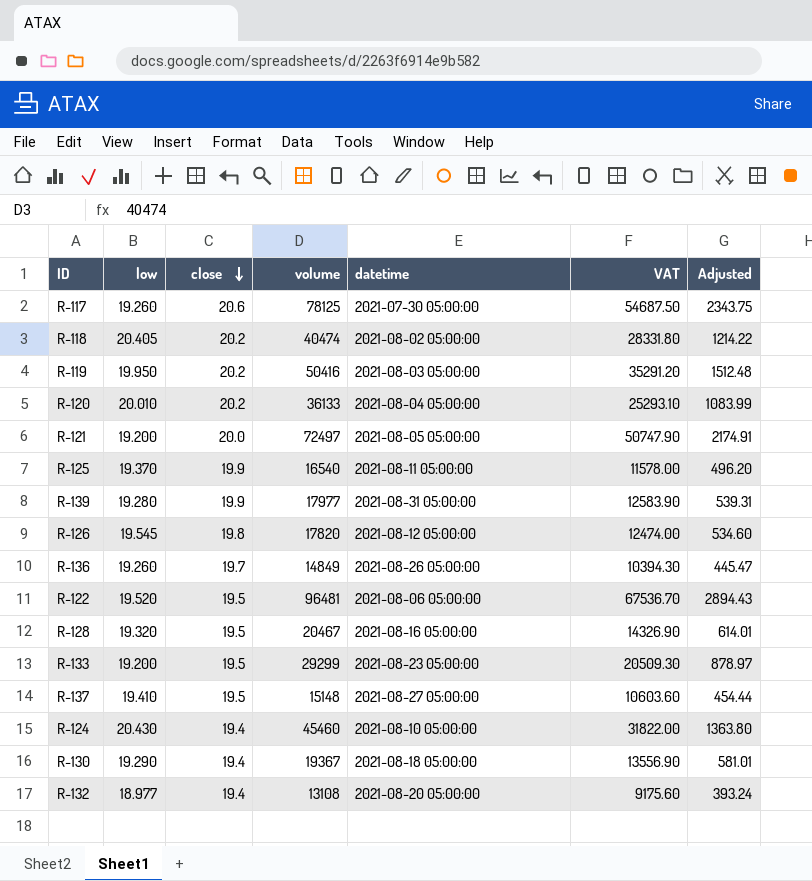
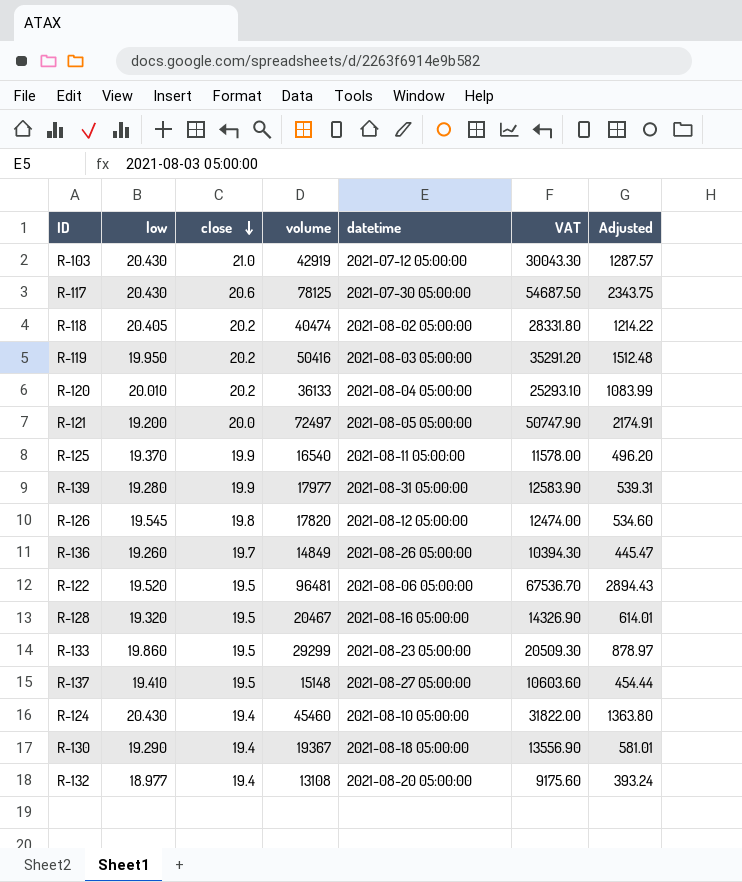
row R-103: none -> 20.430 | 21.0 | 42919 | 2021-07-12 05:00:00 | 30043.30 | 1287.57
R-117 | low: 19.260 -> 20.430
R-133 | low: 19.200 -> 19.860

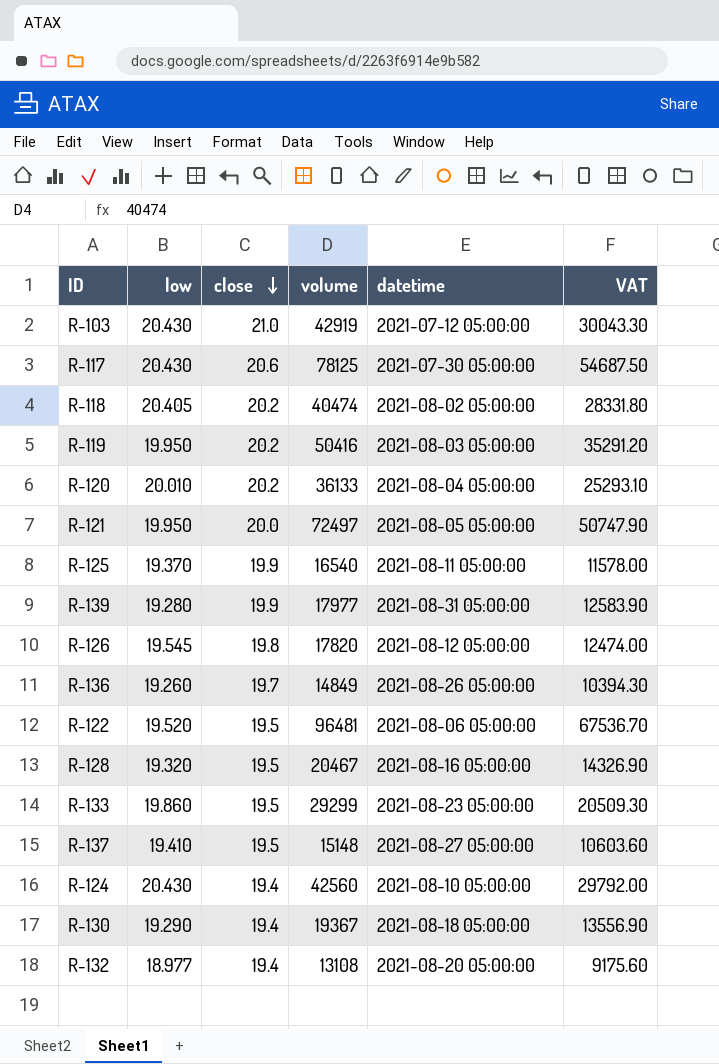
column Adjusted | formula: [volume] * 0.03 -> none
R-121 | low: 19.200 -> 19.950
R-124 | volume: 45460 -> 42560
R-124 | VAT: 31822.00 -> 29792.00

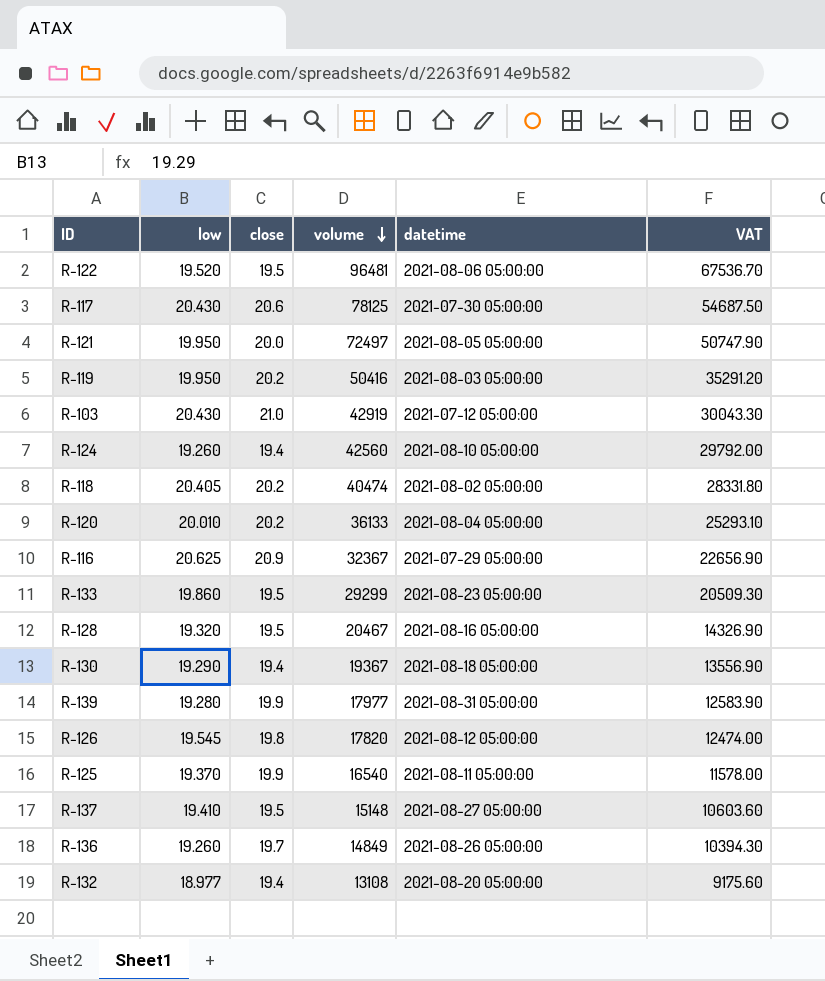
row order: close descending -> volume descending
R-124 | low: 20.430 -> 19.260
row R-116: none -> 20.625 | 20.9 | 32367 | 2021-07-29 05:00:00 | 22656.90

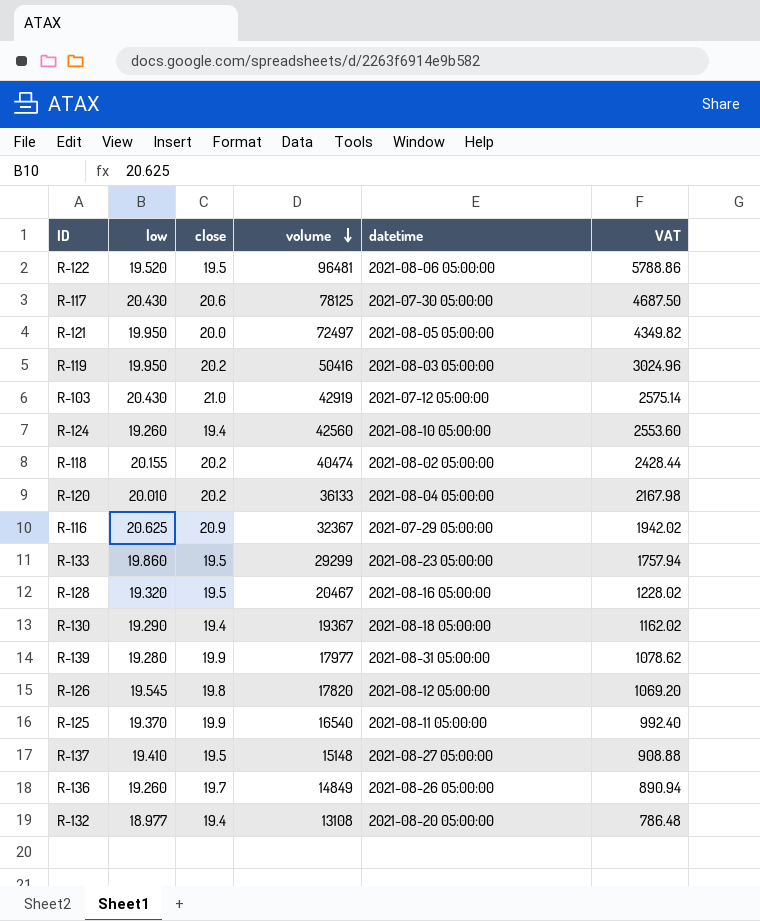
column VAT | formula: [volume] * 0.7 -> [volume] * 0.06
R-118 | low: 20.405 -> 20.155

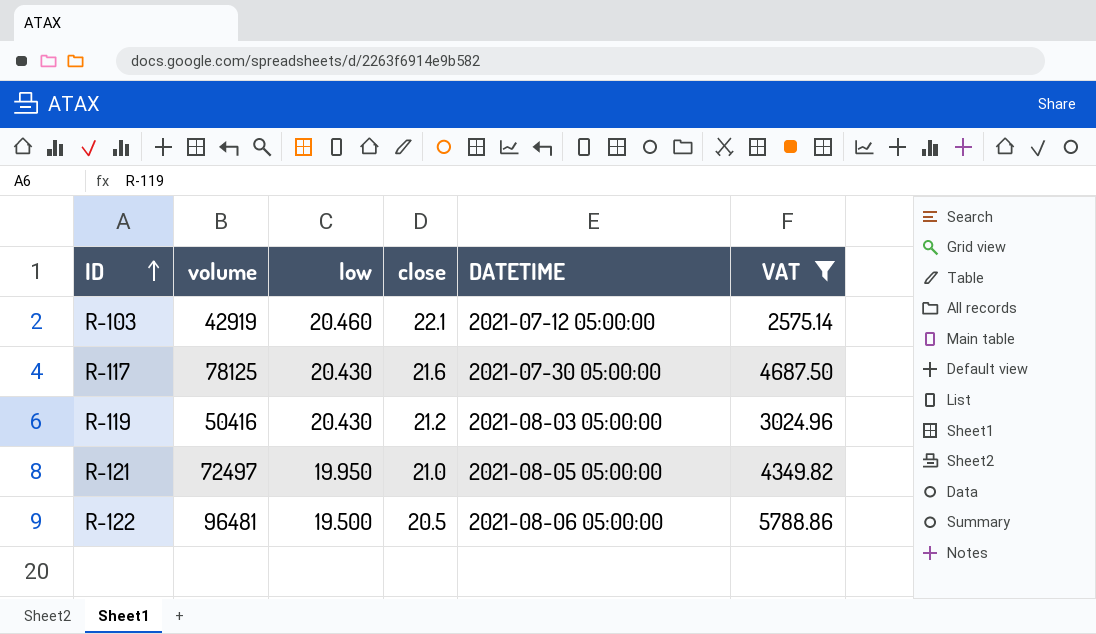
filter: none -> VAT >= 2575.14
row order: volume descending -> ID ascending
column volume | position: 4 -> 2
column name: datetime -> DATETIME
R-103 | low: 20.430 -> 20.460
R-103 | close: 21.0 -> 22.1
R-117 | close: 20.6 -> 21.6
R-119 | low: 19.950 -> 20.430
R-119 | close: 20.2 -> 21.2
R-121 | close: 20.0 -> 21.0
R-122 | low: 19.520 -> 19.500
R-122 | close: 19.5 -> 20.5

